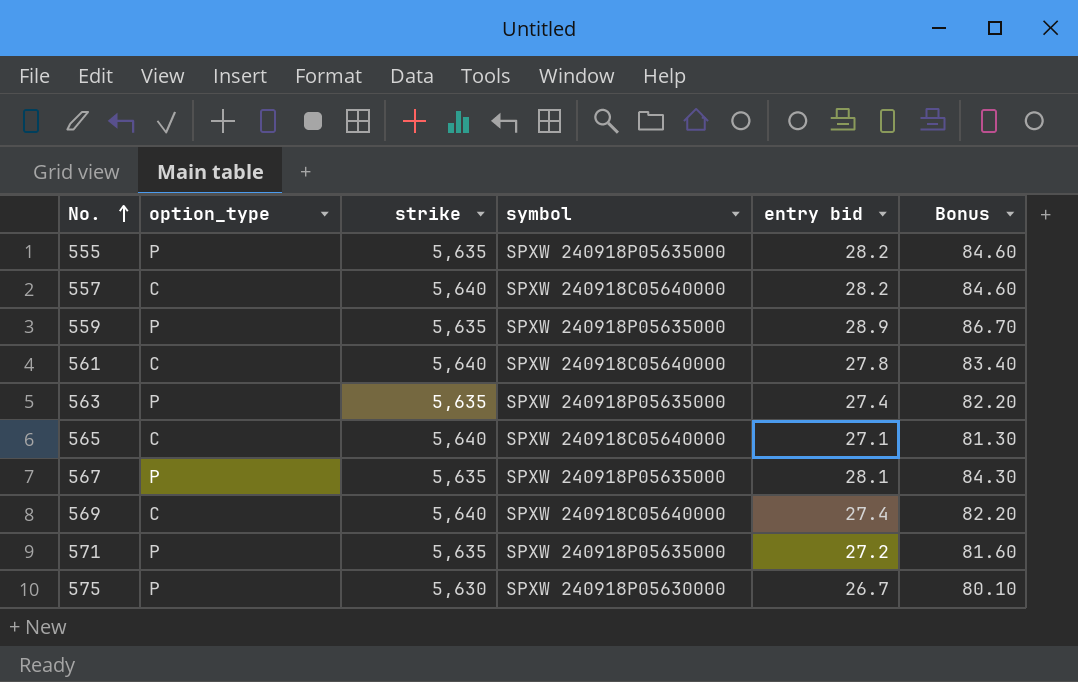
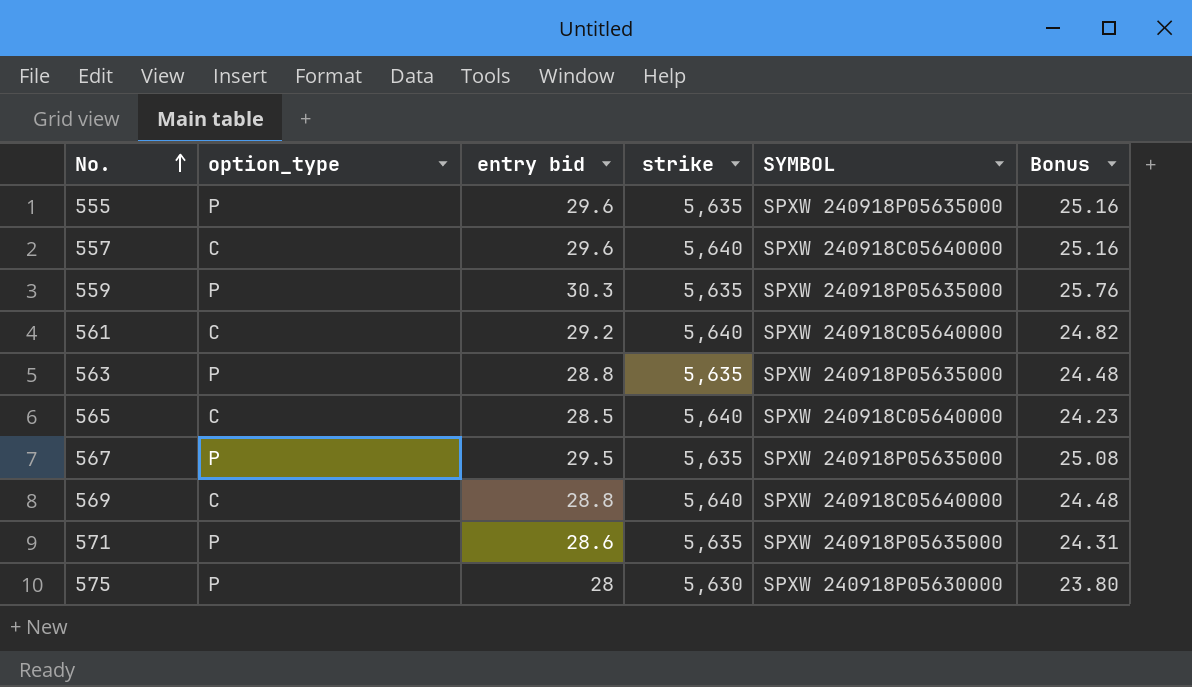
column entry bid | position: 5 -> 3
column name: symbol -> SYMBOL
column Bonus | formula: [entry bid] * 3 -> [entry bid] * 0.85
555 | entry bid: 28.2 -> 29.6
557 | entry bid: 28.2 -> 29.6
559 | entry bid: 28.9 -> 30.3
561 | entry bid: 27.8 -> 29.2
563 | entry bid: 27.4 -> 28.8
565 | entry bid: 27.1 -> 28.5
567 | entry bid: 28.1 -> 29.5
569 | entry bid: 27.4 -> 28.8
571 | entry bid: 27.2 -> 28.6
575 | entry bid: 26.7 -> 28

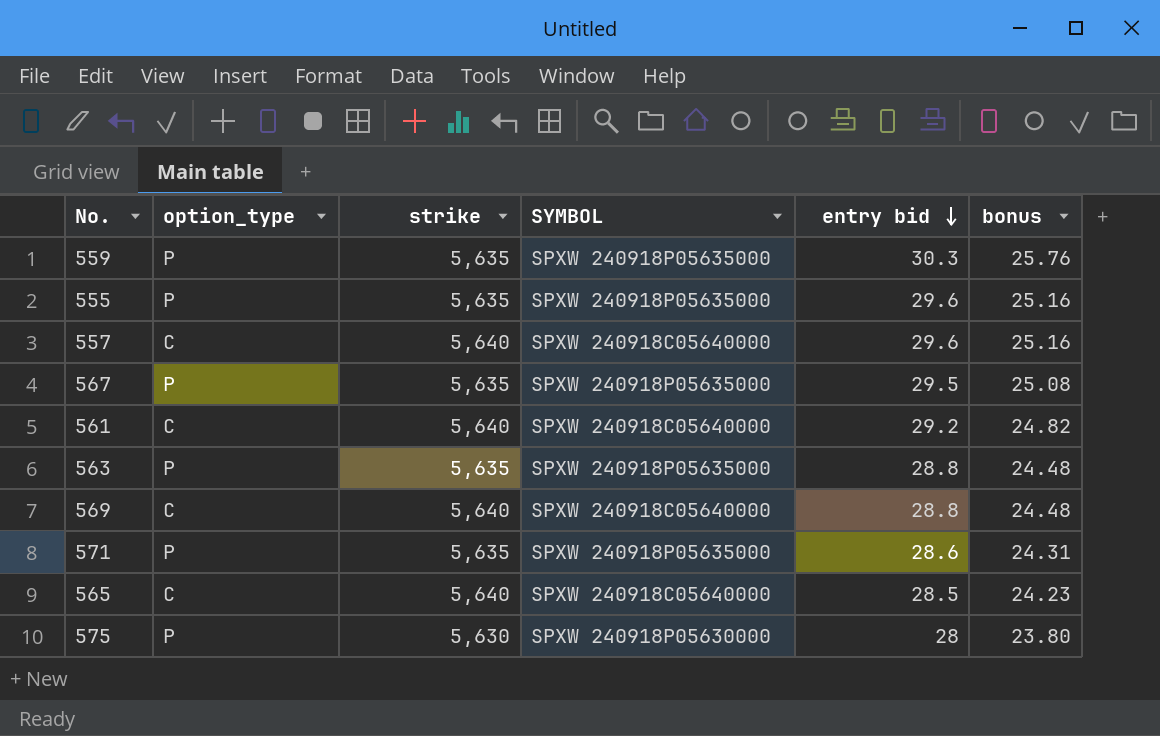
row order: No. ascending -> entry bid descending
column entry bid | position: 3 -> 5
column name: Bonus -> bonus

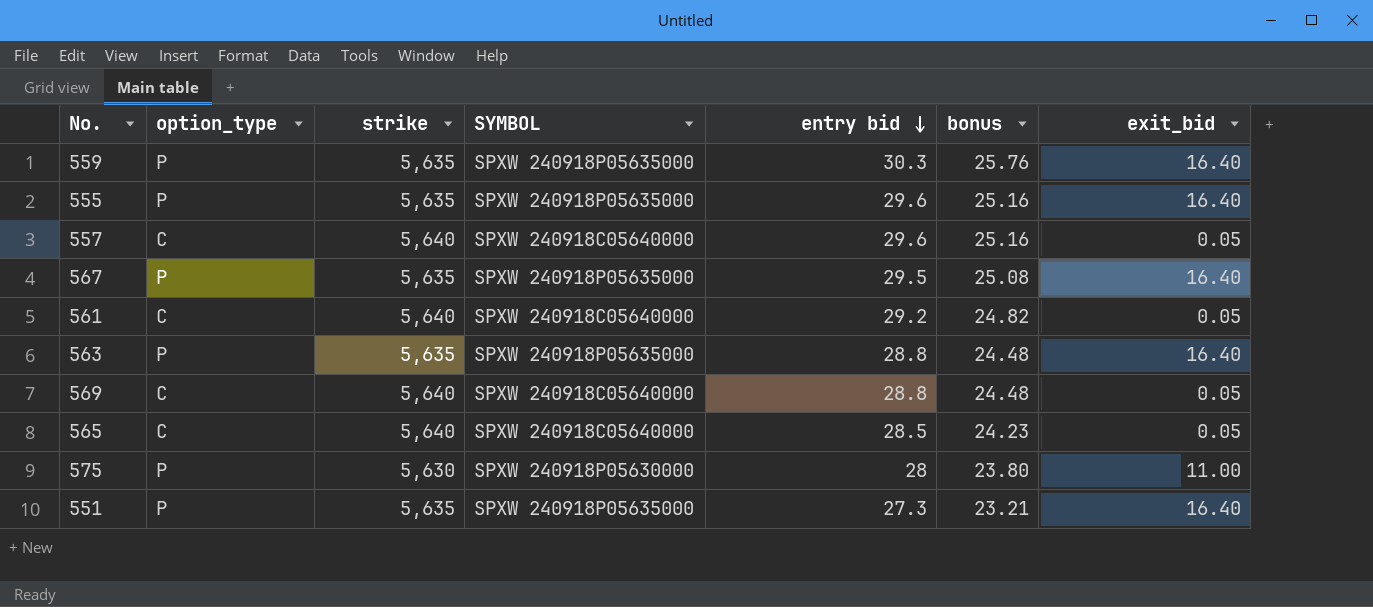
column exit_bid | position: none -> 7
row 571: P | 5,635 | SPXW 240918P05635000 | 28.6 | 24.31 -> none
row 551: none -> P | 5,635 | SPXW 240918P05635000 | 27.3 | 23.21 | 16.40

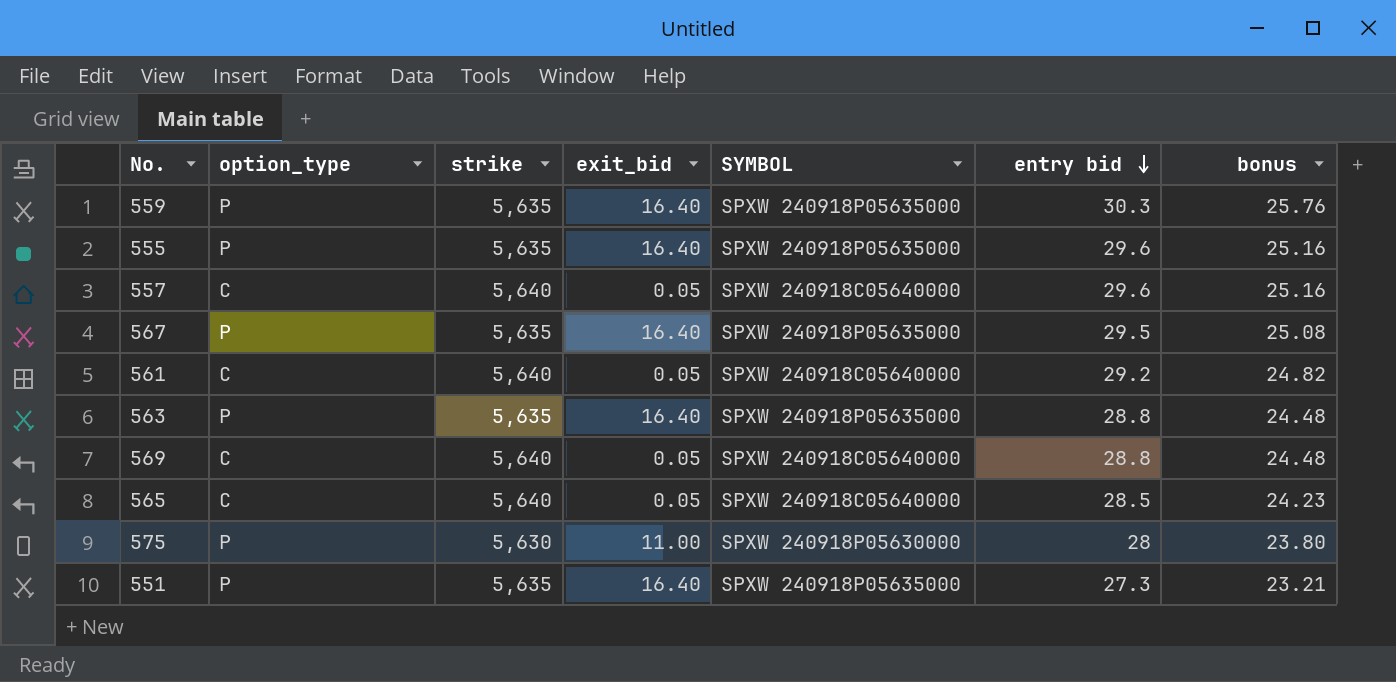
column exit_bid | position: 7 -> 4

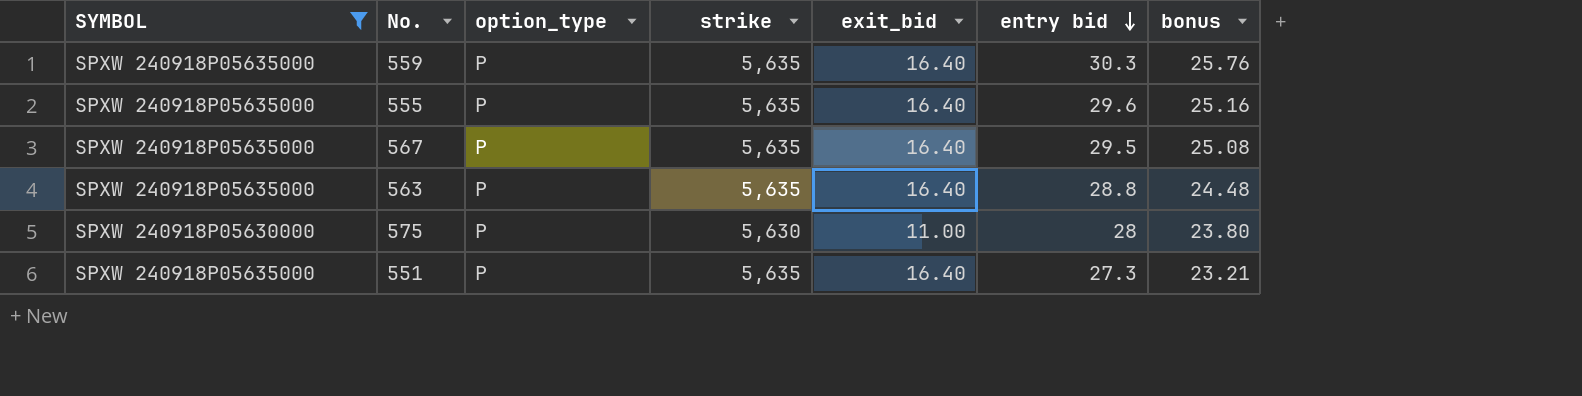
filter: none -> SYMBOL != SPXW 240918C05640000
column SYMBOL | position: 5 -> 1

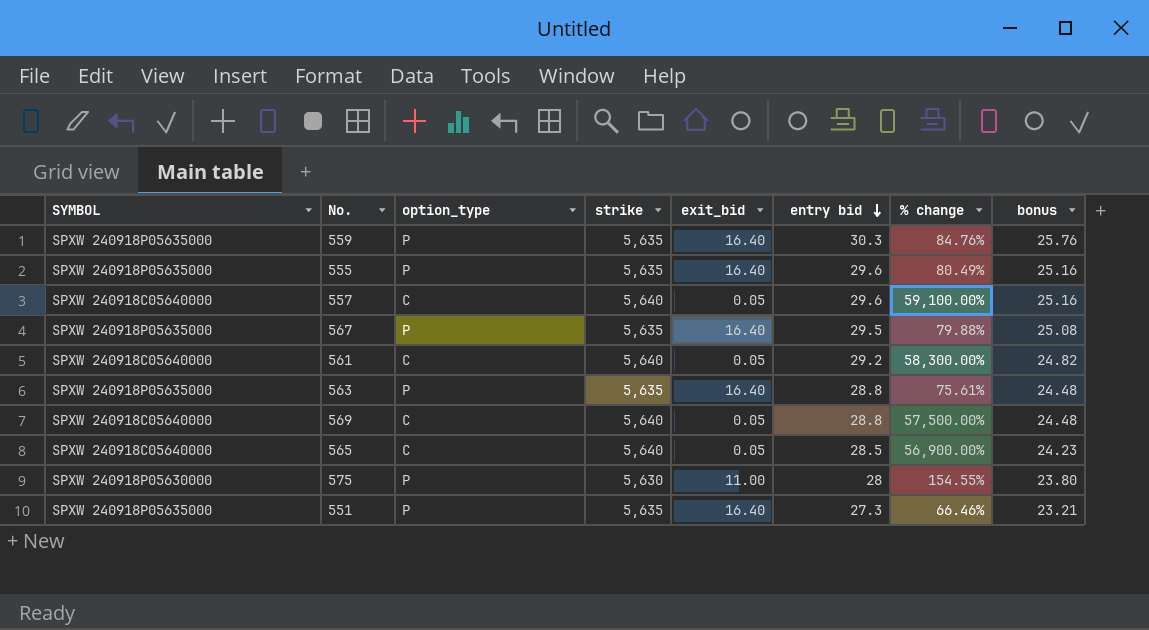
filter: SYMBOL != SPXW 240918C05640000 -> none
column % change | formula: none -> ([entry bid] - [exit_bid]) / [exit_bid]

